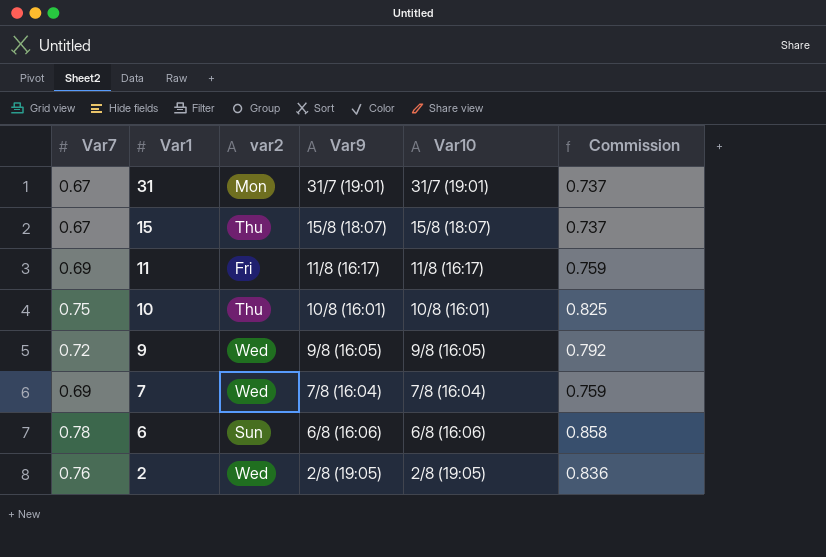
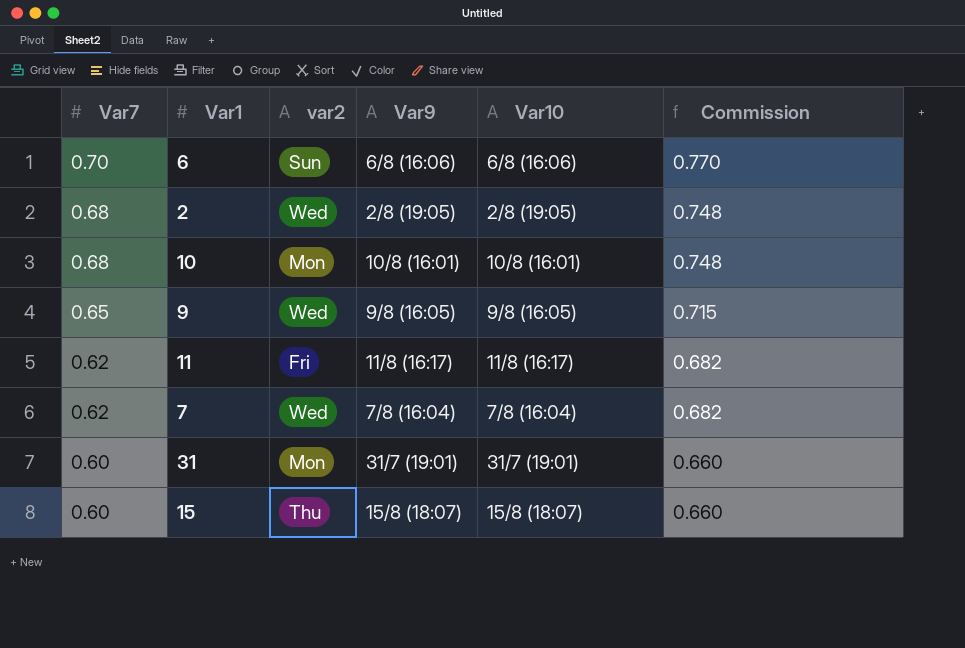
row order: Var1 descending -> Var7 descending
6 | Var7: 0.78 -> 0.70
6 | Commission: 0.858 -> 0.770
2 | Var7: 0.76 -> 0.68
2 | Commission: 0.836 -> 0.748
10 | Var7: 0.75 -> 0.68
10 | var2: Thu -> Mon
10 | Commission: 0.825 -> 0.748
9 | Var7: 0.72 -> 0.65
9 | Commission: 0.792 -> 0.715
11 | Var7: 0.69 -> 0.62
11 | Commission: 0.759 -> 0.682
7 | Var7: 0.69 -> 0.62
7 | Commission: 0.759 -> 0.682
31 | Var7: 0.67 -> 0.60
31 | Commission: 0.737 -> 0.660
15 | Var7: 0.67 -> 0.60
15 | Commission: 0.737 -> 0.660

